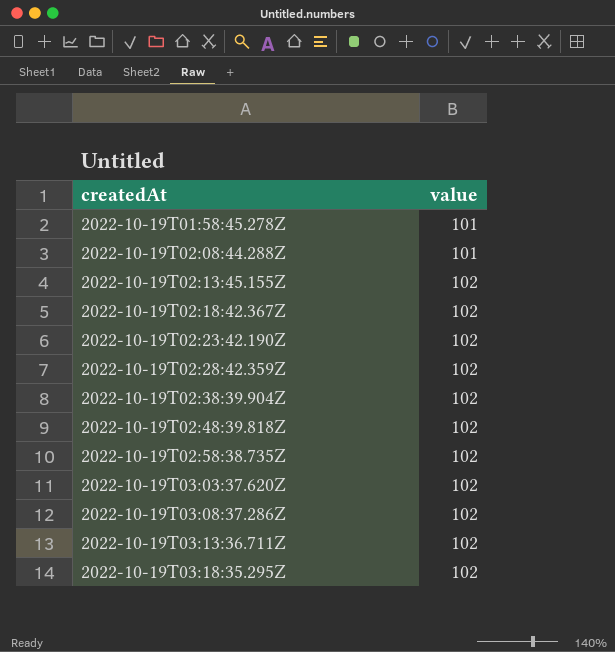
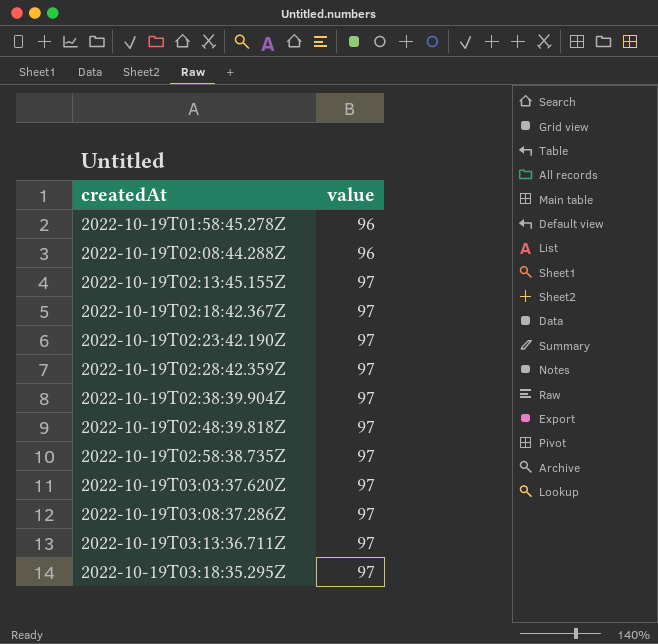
2022-10-19T01:58:45.278Z | value: 101 -> 96
2022-10-19T02:08:44.288Z | value: 101 -> 96
2022-10-19T02:13:45.155Z | value: 102 -> 97
2022-10-19T02:18:42.367Z | value: 102 -> 97
2022-10-19T02:23:42.190Z | value: 102 -> 97
2022-10-19T02:28:42.359Z | value: 102 -> 97
2022-10-19T02:38:39.904Z | value: 102 -> 97
2022-10-19T02:48:39.818Z | value: 102 -> 97
2022-10-19T02:58:38.735Z | value: 102 -> 97
2022-10-19T03:03:37.620Z | value: 102 -> 97
2022-10-19T03:08:37.286Z | value: 102 -> 97
2022-10-19T03:13:36.711Z | value: 102 -> 97
2022-10-19T03:18:35.295Z | value: 102 -> 97

